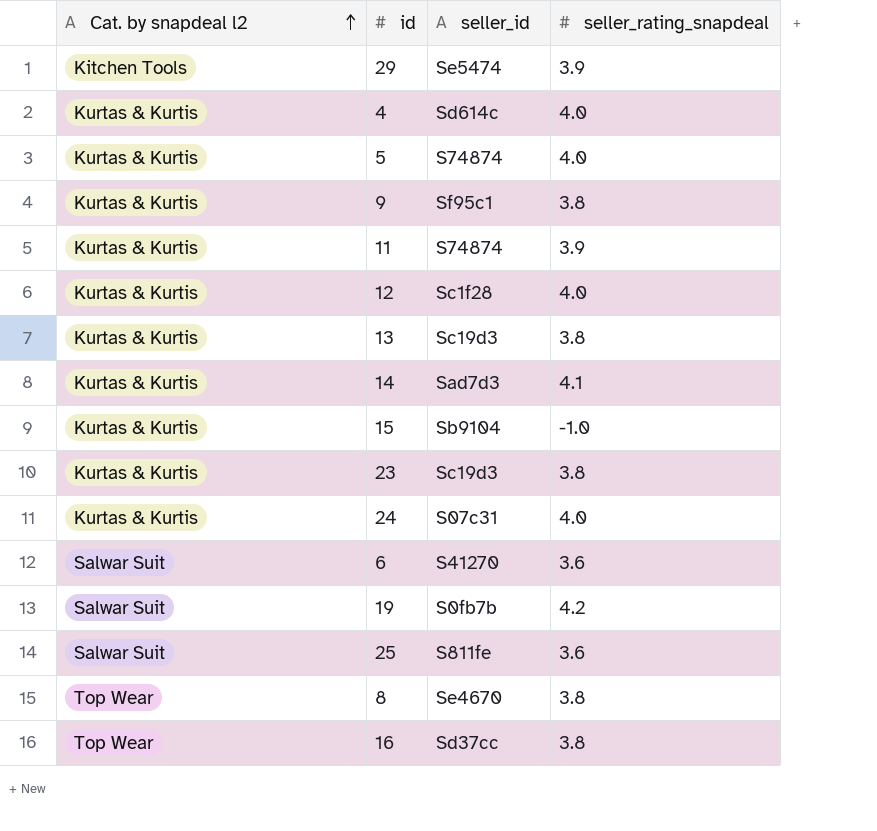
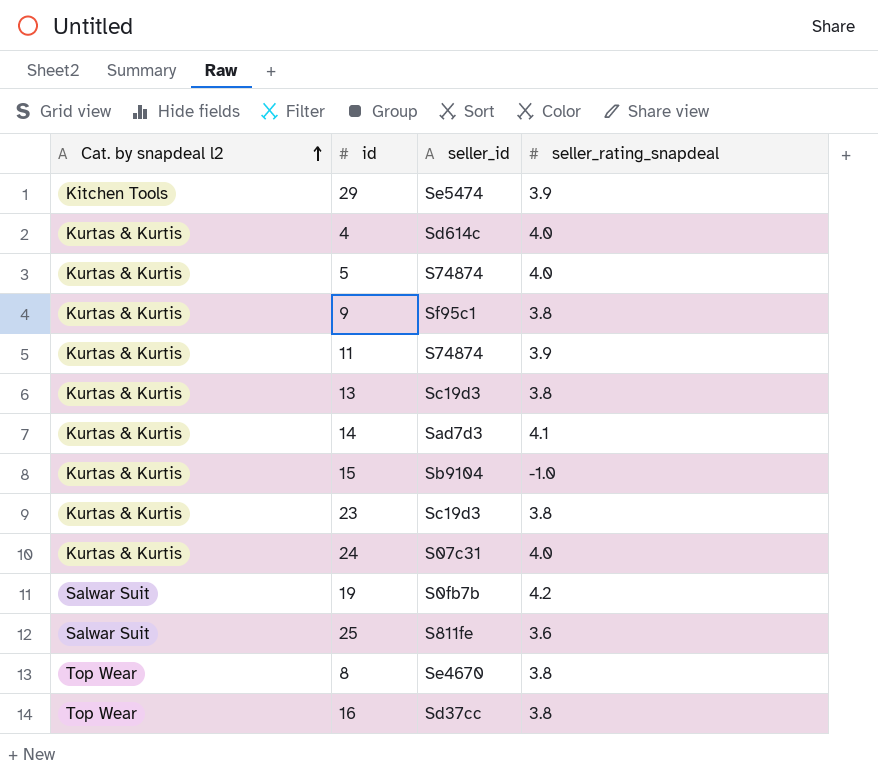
row 12: Kurtas & Kurtis | Sc1f28 | 4.0 -> none
row 6: Salwar Suit | S41270 | 3.6 -> none

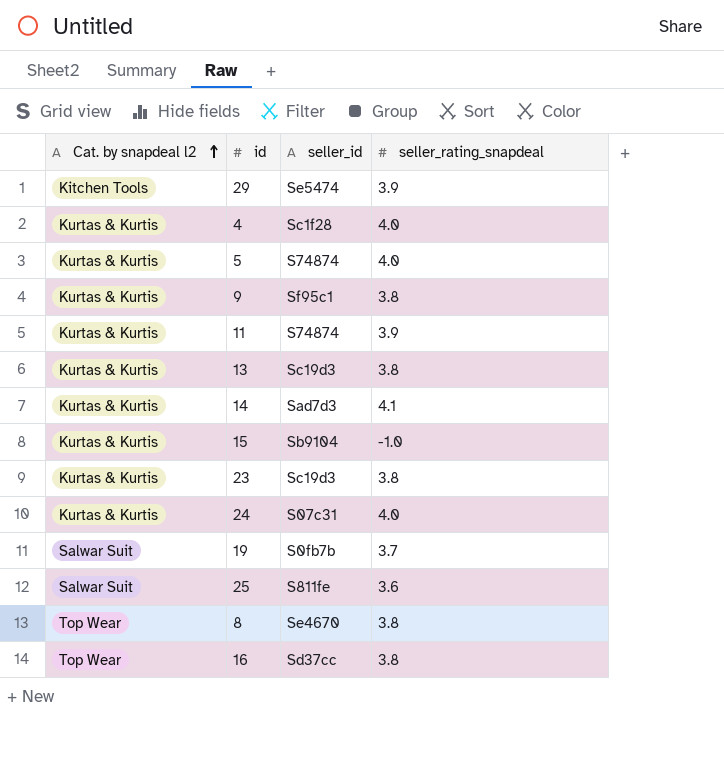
4 | seller_id: Sd614c -> Sc1f28
19 | seller_rating_snapdeal: 4.2 -> 3.7

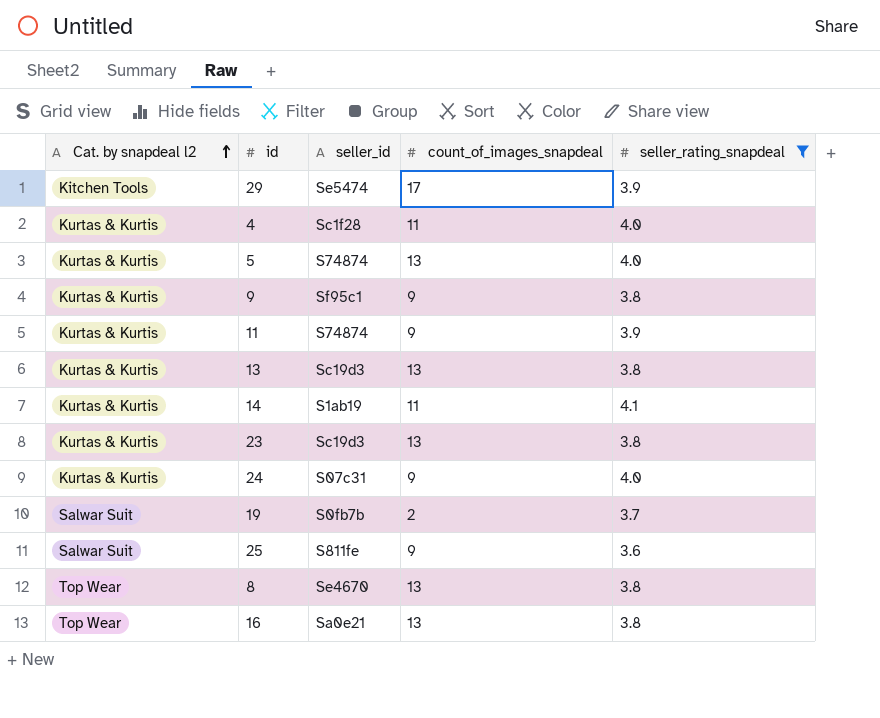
filter: none -> seller_rating_snapdeal != -1.0
column count_of_images_snapdeal | position: none -> 4
14 | seller_id: Sad7d3 -> S1ab19
16 | seller_id: Sd37cc -> Sa0e21

